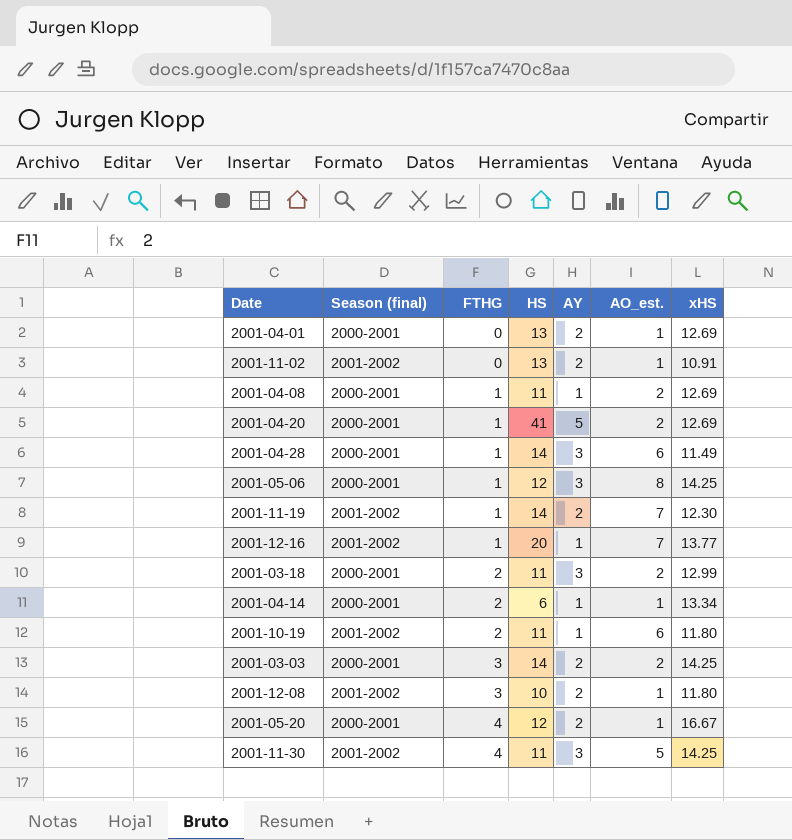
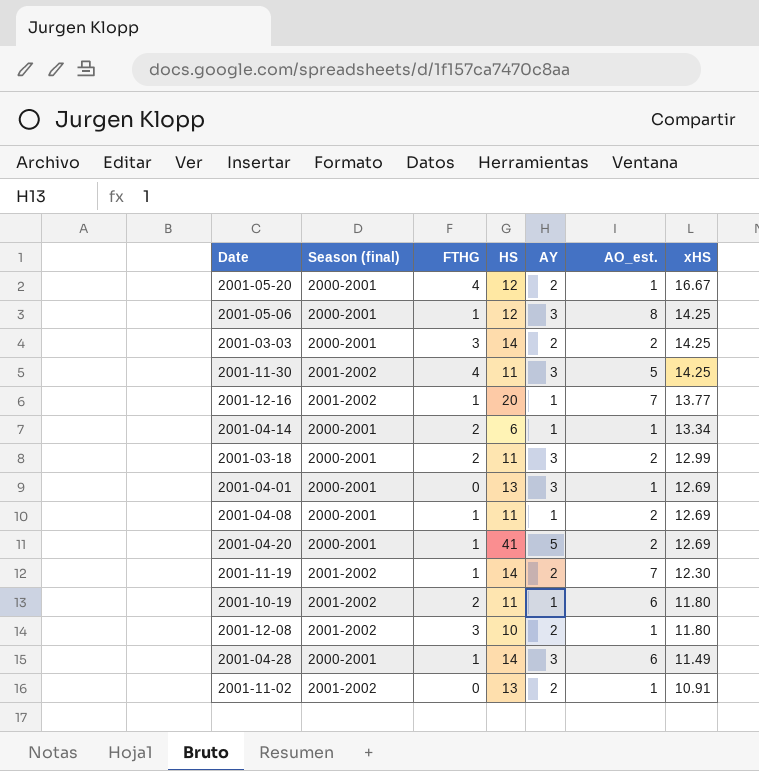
row order: FTHG ascending -> xHS descending
2001-04-01 | AY: 2 -> 3

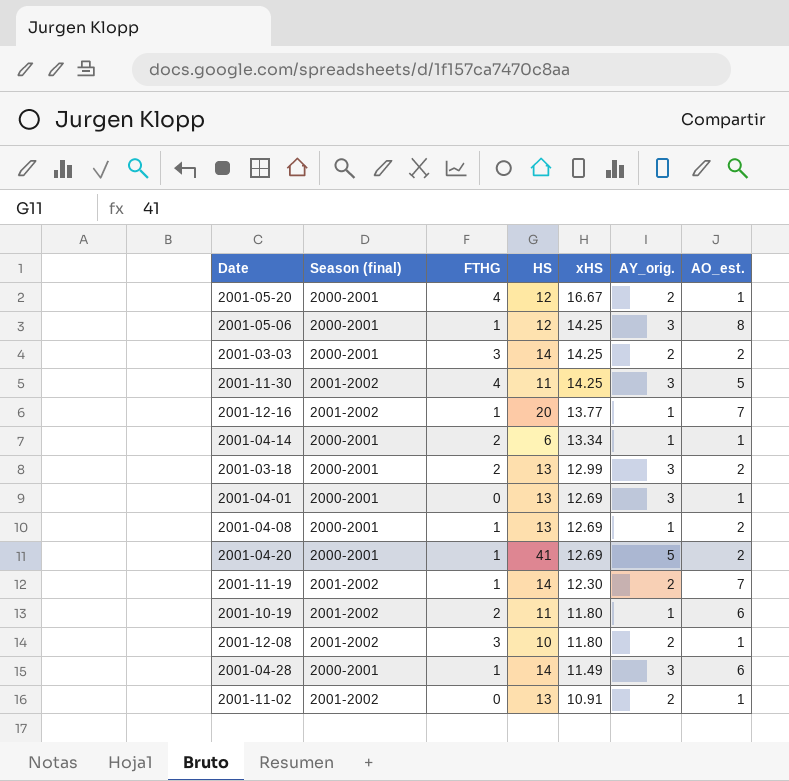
column xHS | position: 7 -> 5
column name: AY -> AY_orig.
2001-03-18 | HS: 11 -> 13
2001-04-08 | HS: 11 -> 13

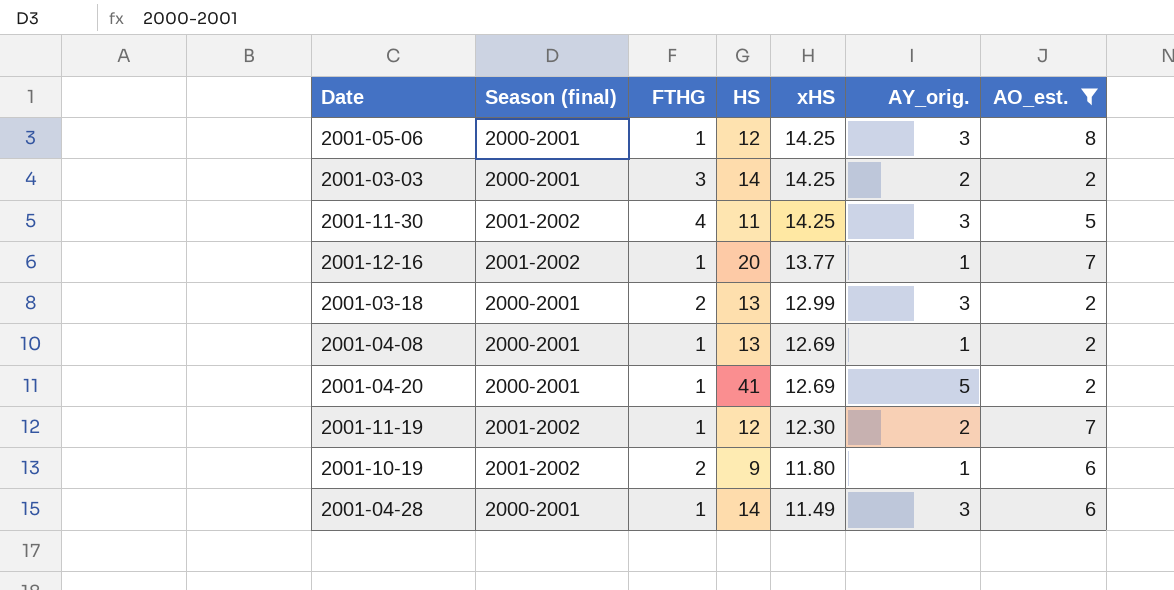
filter: none -> AO_est. != 1
2001-11-19 | HS: 14 -> 12
2001-10-19 | HS: 11 -> 9

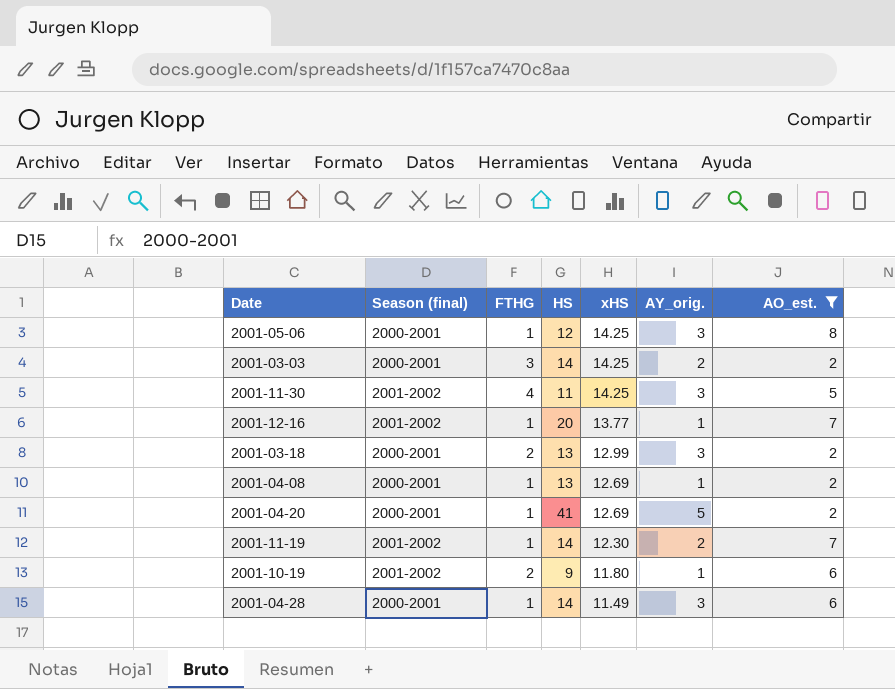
2001-11-19 | HS: 12 -> 14

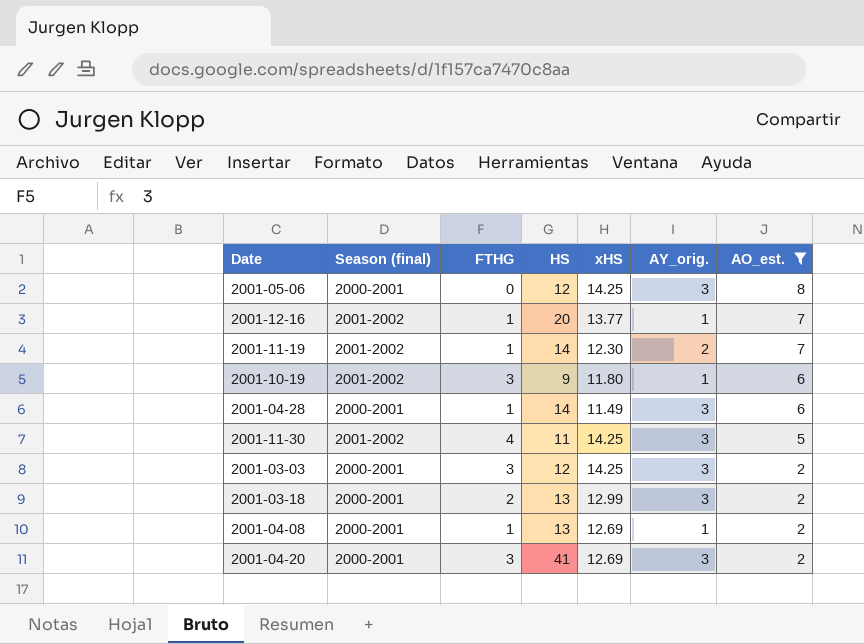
row order: xHS descending -> AO_est. descending
2001-05-06 | FTHG: 1 -> 0
2001-10-19 | FTHG: 2 -> 3
2001-03-03 | HS: 14 -> 12
2001-03-03 | AY_orig.: 2 -> 3
2001-04-20 | FTHG: 1 -> 3
2001-04-20 | AY_orig.: 5 -> 3

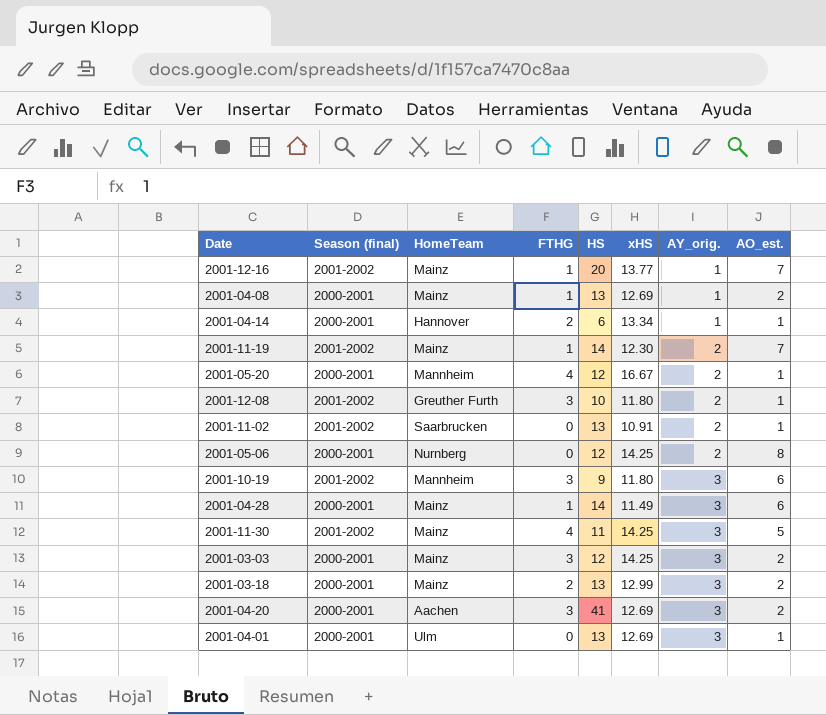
filter: AO_est. != 1 -> none
row order: AO_est. descending -> AY_orig. ascending
column HomeTeam | position: none -> 3
2001-05-06 | AY_orig.: 3 -> 2
2001-10-19 | AY_orig.: 1 -> 3

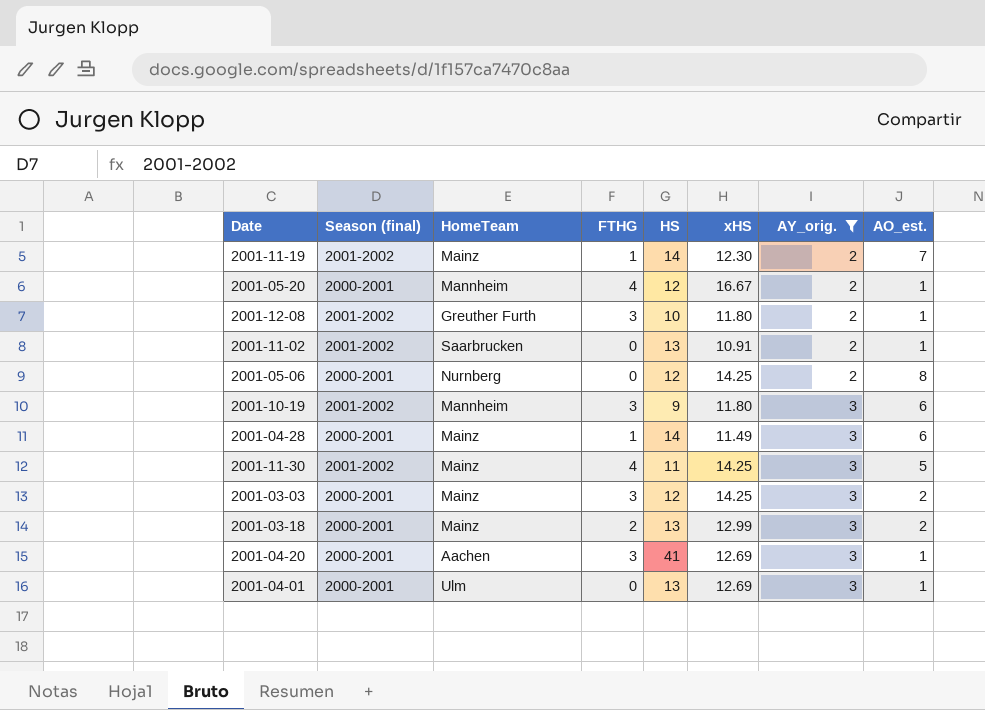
filter: none -> AY_orig. != 1
2001-04-20 | AO_est.: 2 -> 1

